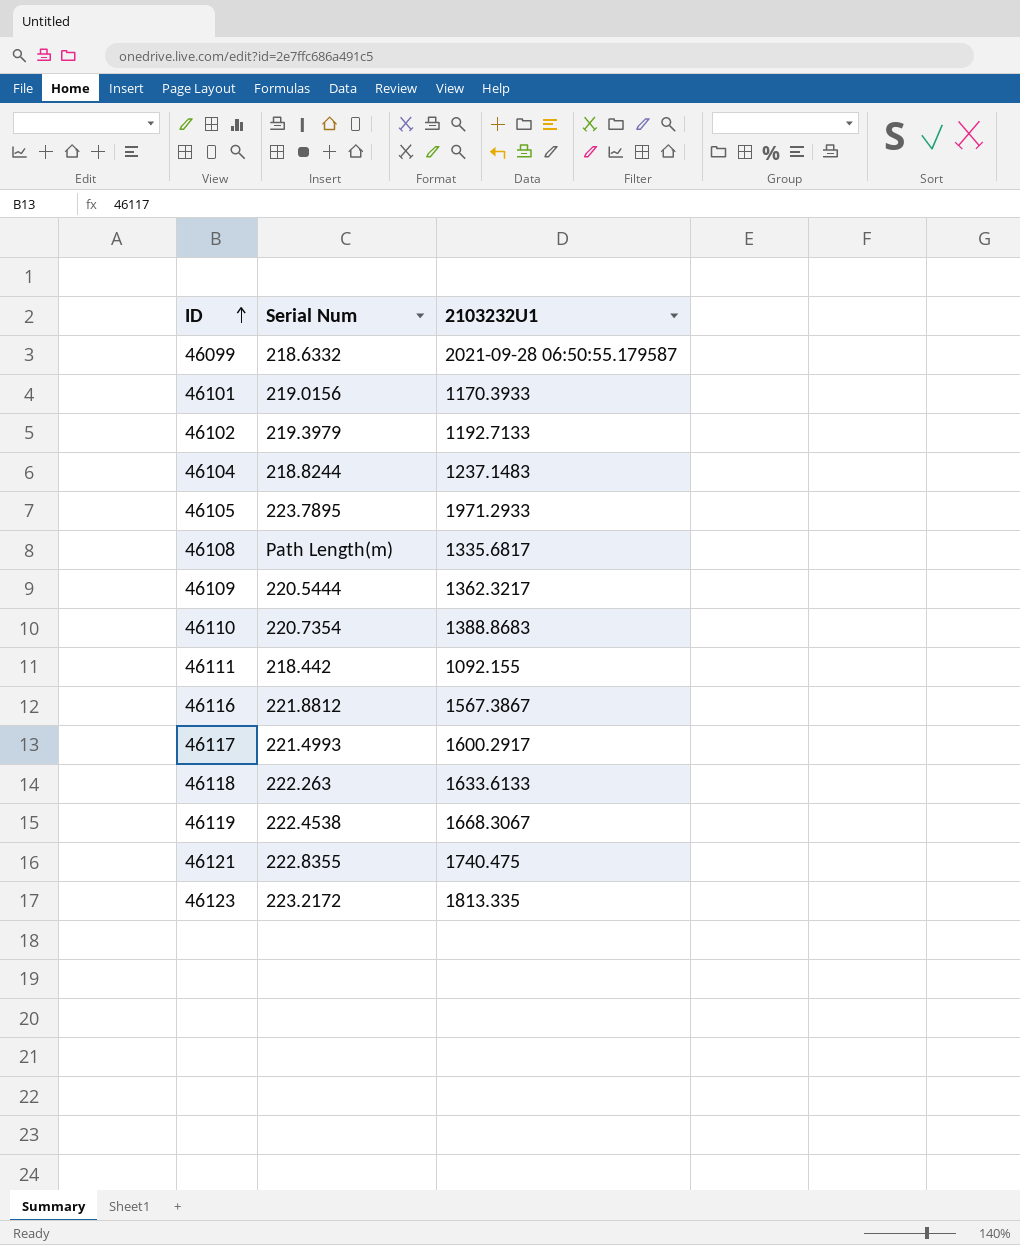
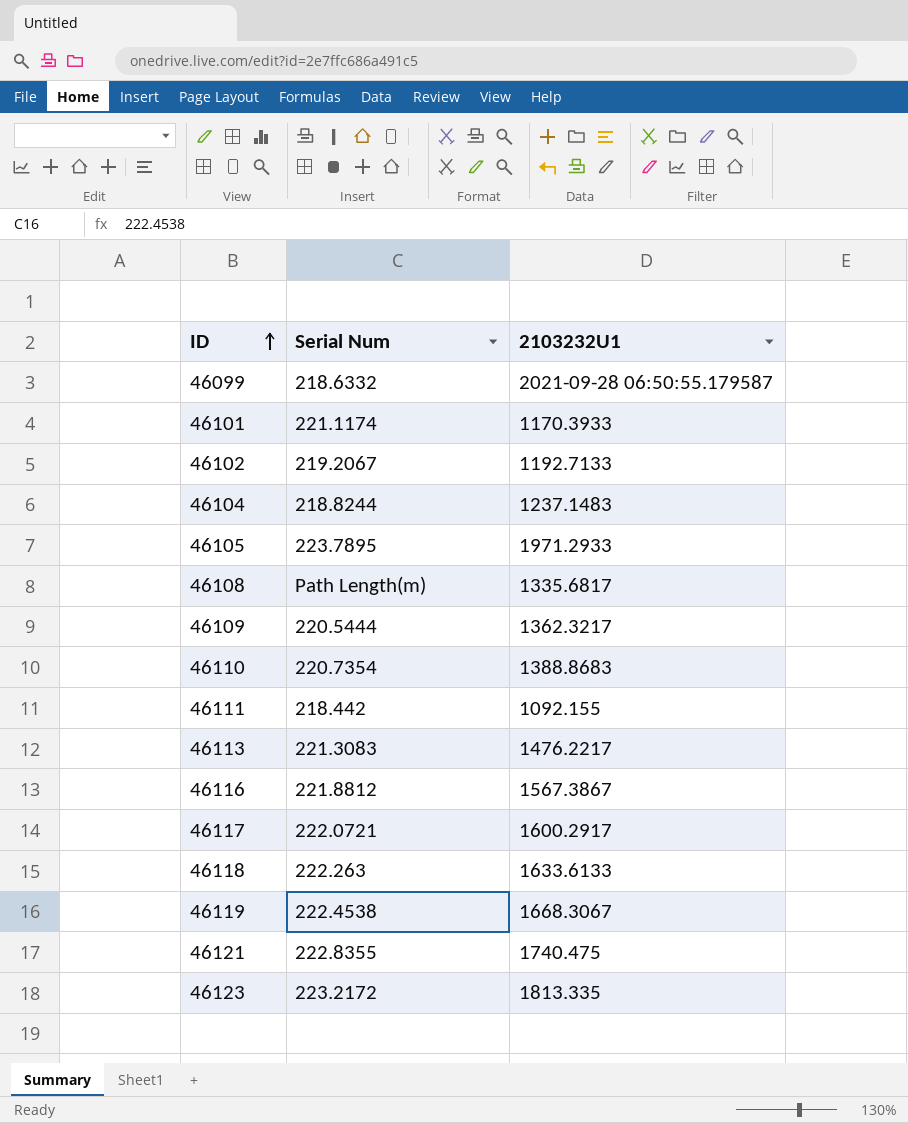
46101 | Serial Num: 219.0156 -> 221.1174
46102 | Serial Num: 219.3979 -> 219.2067
row 46113: none -> 221.3083 | 1476.2217
46117 | Serial Num: 221.4993 -> 222.0721

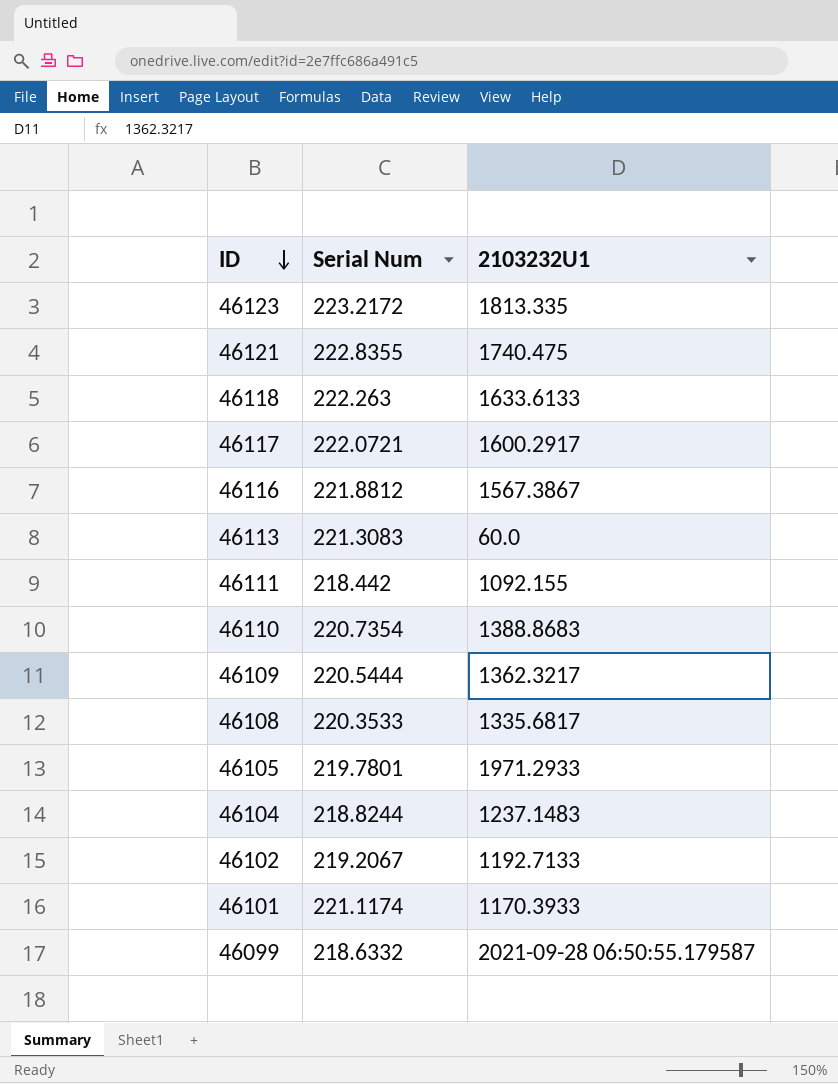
row order: ID ascending -> ID descending
row 46119: 222.4538 | 1668.3067 -> none
46113 | 2103232U1: 1476.2217 -> 60.0
46108 | Serial Num: Path Length(m) -> 220.3533
46105 | Serial Num: 223.7895 -> 219.7801

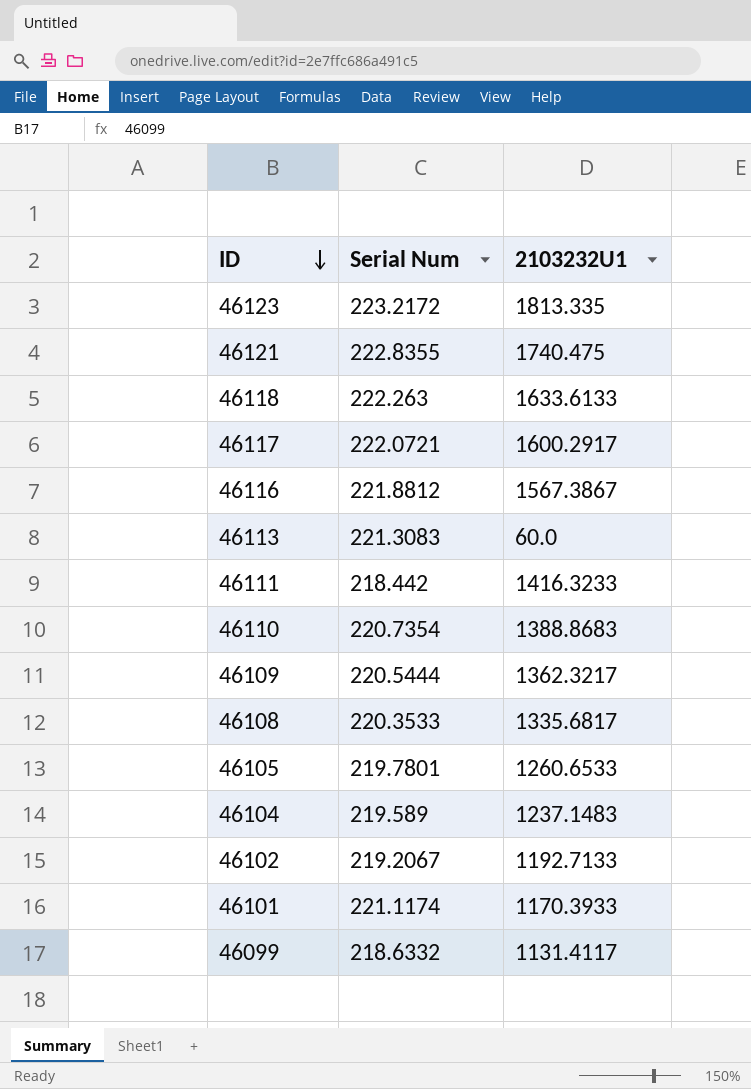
46111 | 2103232U1: 1092.155 -> 1416.3233
46105 | 2103232U1: 1971.2933 -> 1260.6533
46104 | Serial Num: 218.8244 -> 219.589
46099 | 2103232U1: 2021-09-28 06:50:55.179587 -> 1131.4117

